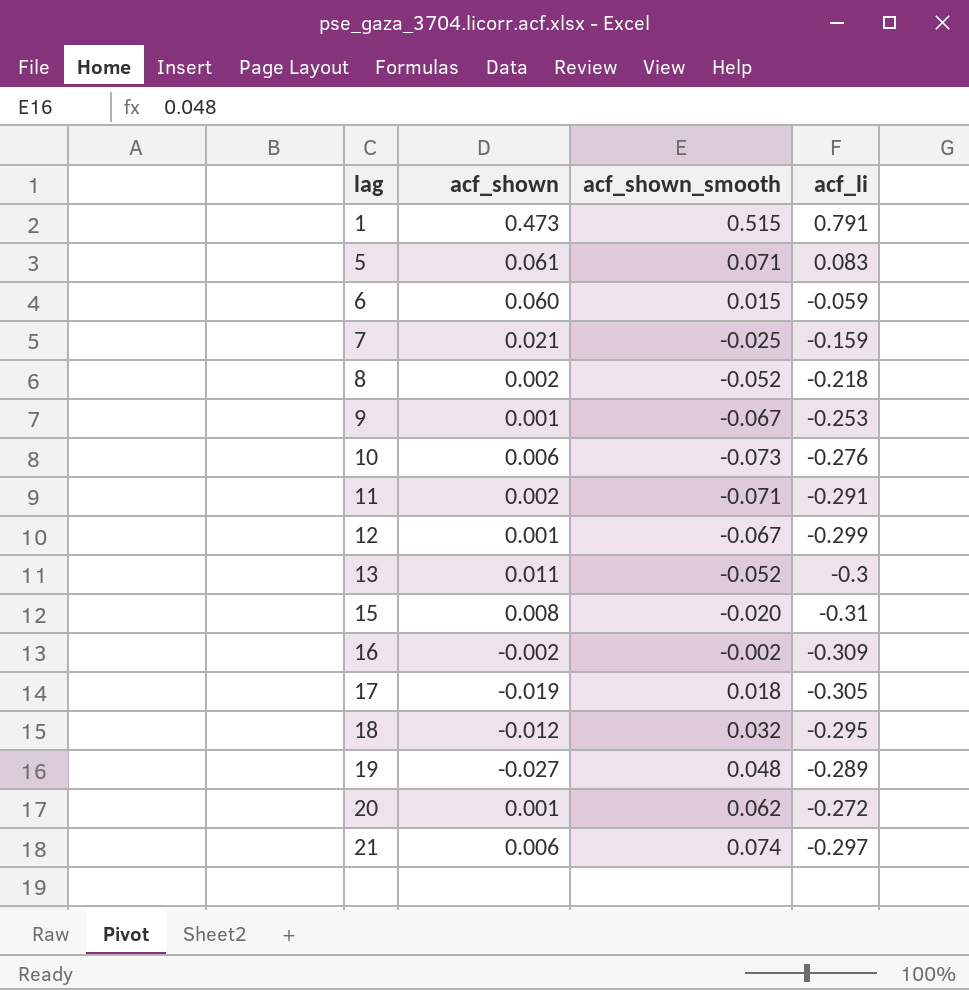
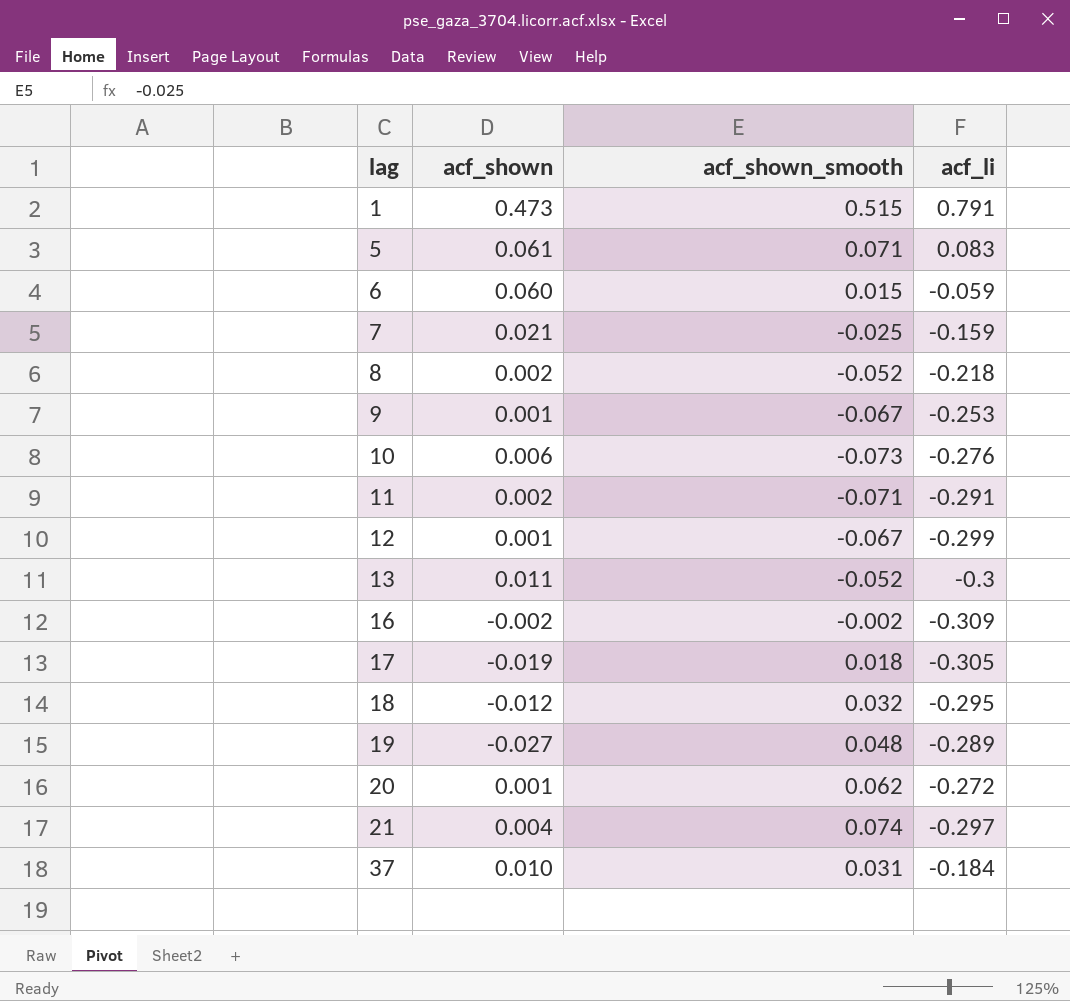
row 15: 0.008 | -0.020 | -0.31 -> none
21 | acf_shown: 0.006 -> 0.004
row 37: none -> 0.010 | 0.031 | -0.184

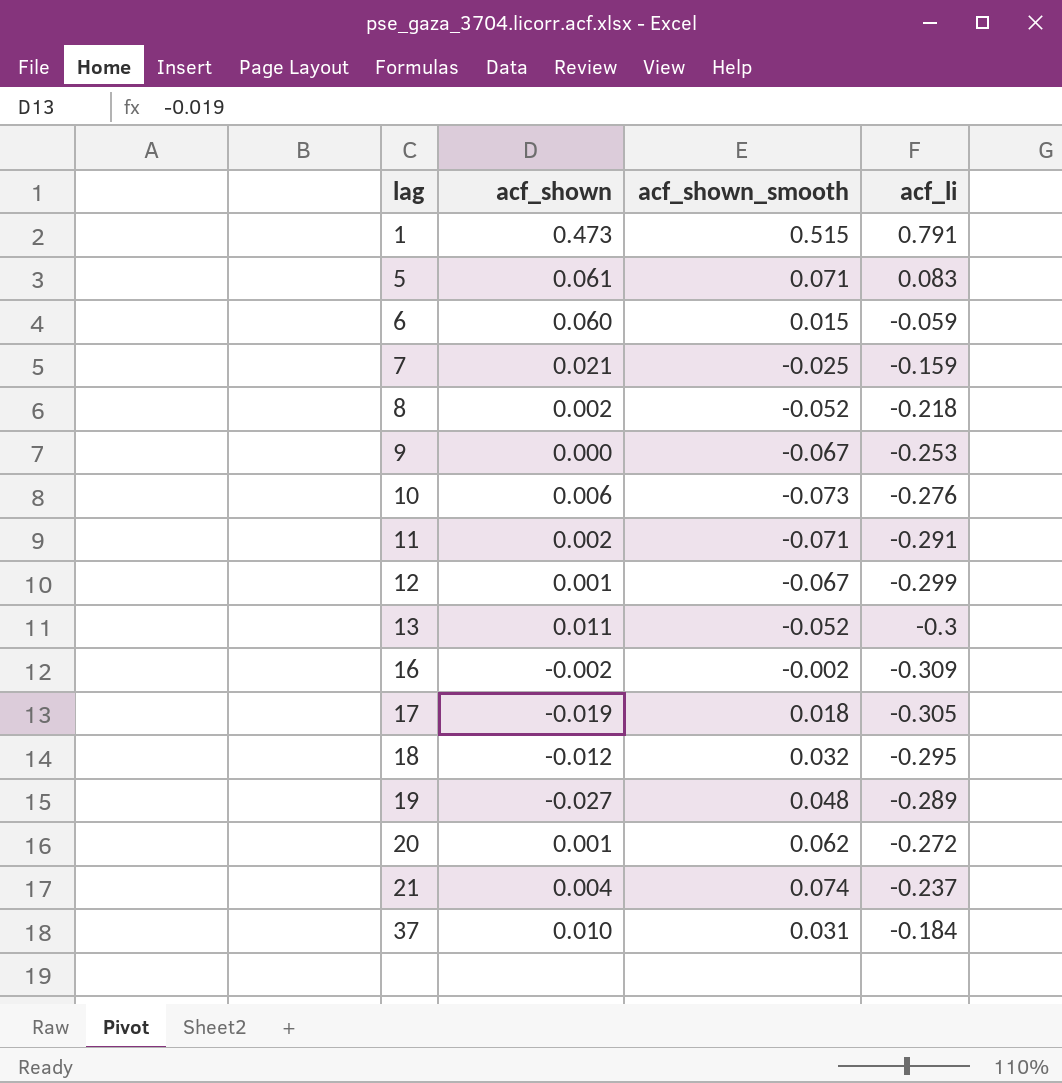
9 | acf_shown: 0.001 -> 0.000
21 | acf_li: -0.297 -> -0.237

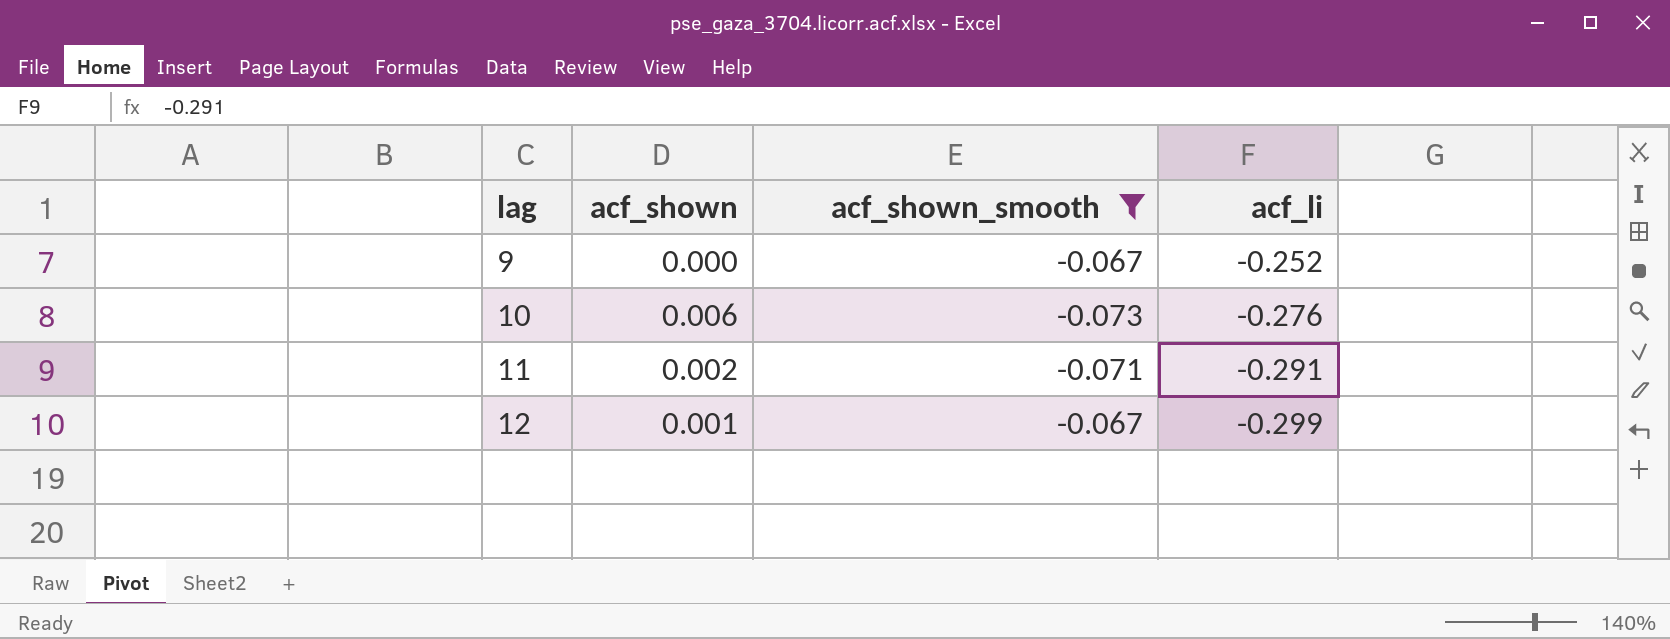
filter: none -> acf_shown_smooth <= -0.067
9 | acf_li: -0.253 -> -0.252

